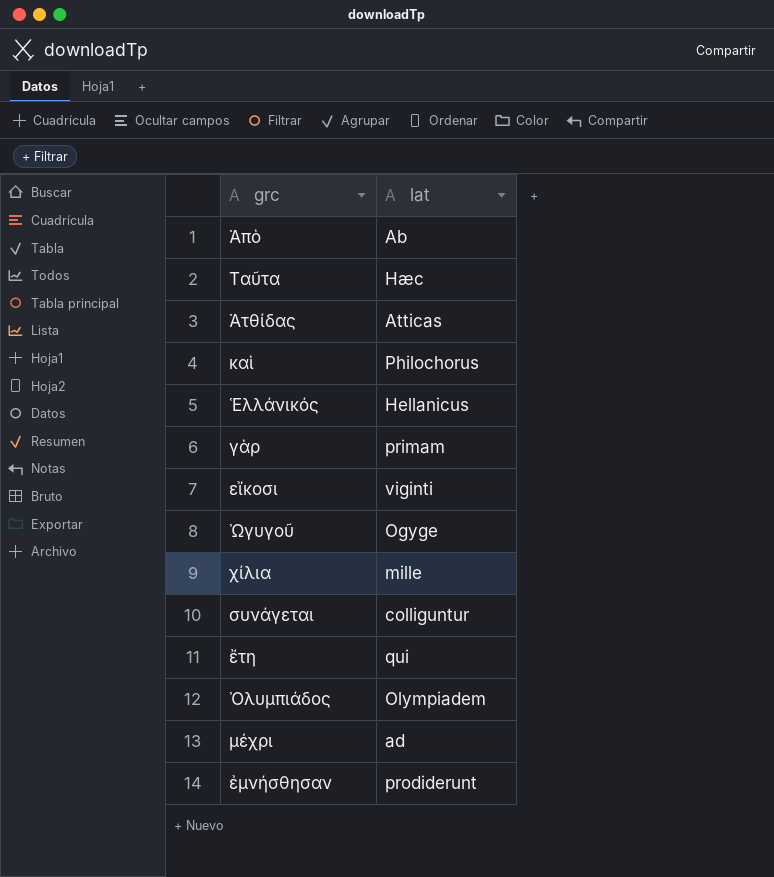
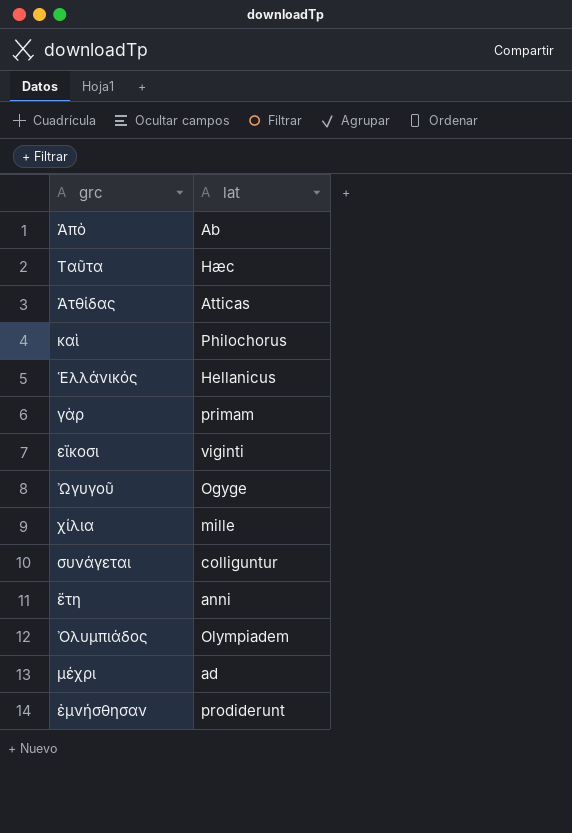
ἔτη | lat: qui -> anni

